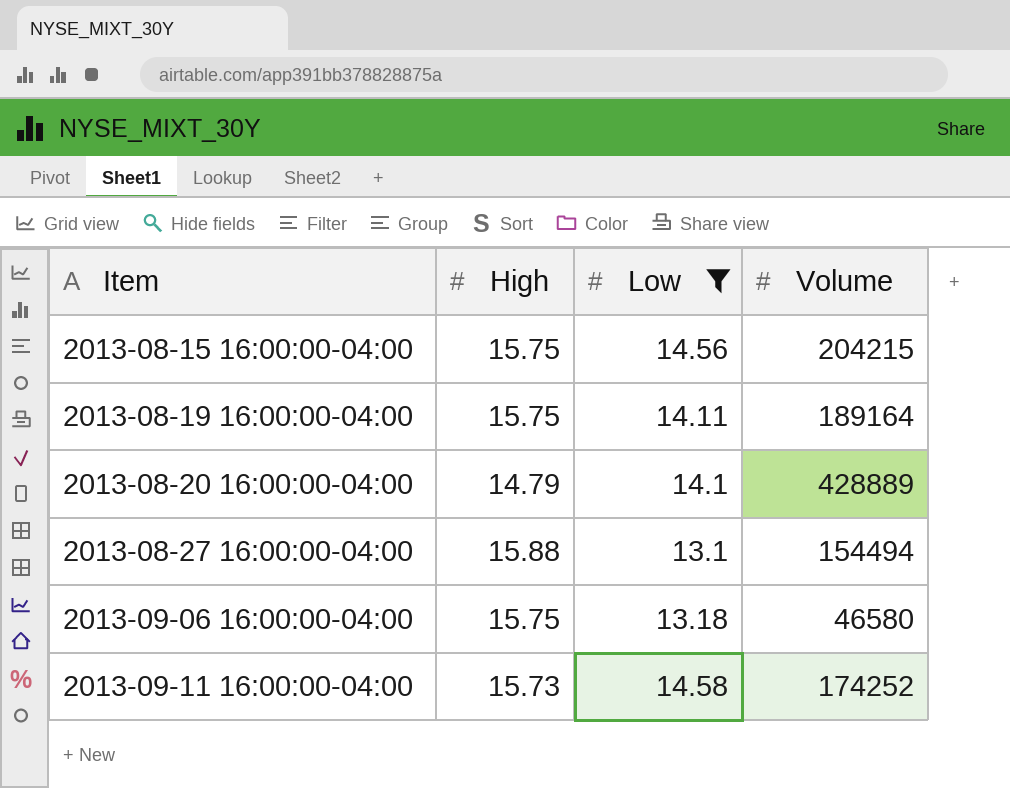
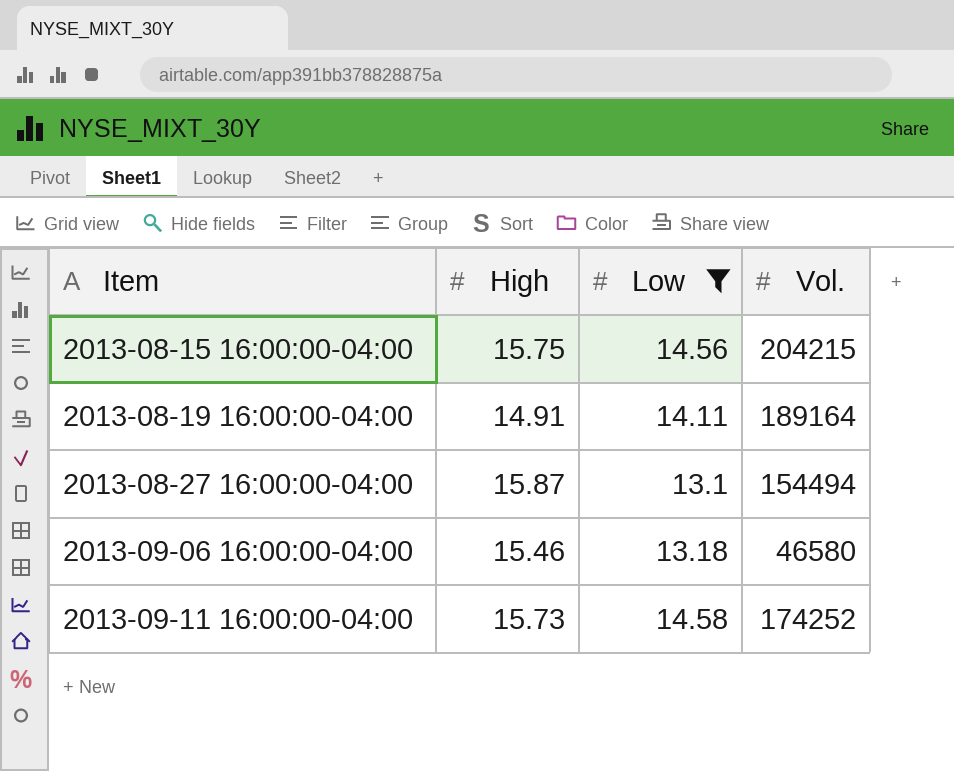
column name: Volume -> Vol.
row 2013-08-20 16:00:00-04:00: 14.79 | 14.1 | 428889 -> none
2013-08-19 16:00:00-04:00 | High: 15.75 -> 14.91
2013-08-27 16:00:00-04:00 | High: 15.88 -> 15.87
2013-09-06 16:00:00-04:00 | High: 15.75 -> 15.46

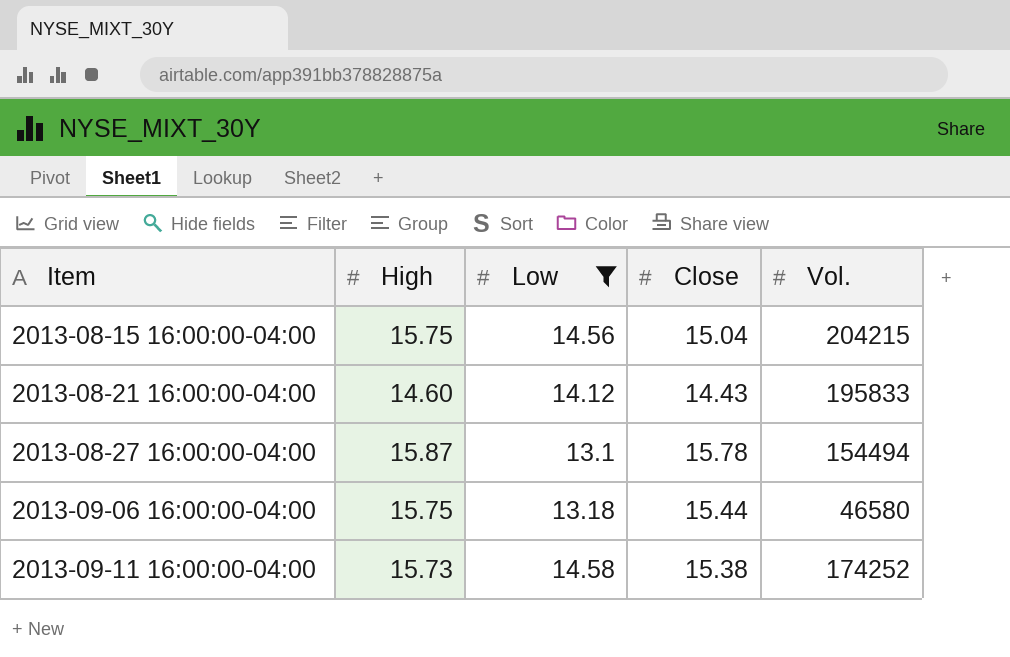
column Close | position: none -> 4
row 2013-08-19 16:00:00-04:00: 14.91 | 14.11 | 189164 -> none
row 2013-08-21 16:00:00-04:00: none -> 14.60 | 14.12 | 14.43 | 195833
2013-09-06 16:00:00-04:00 | High: 15.46 -> 15.75

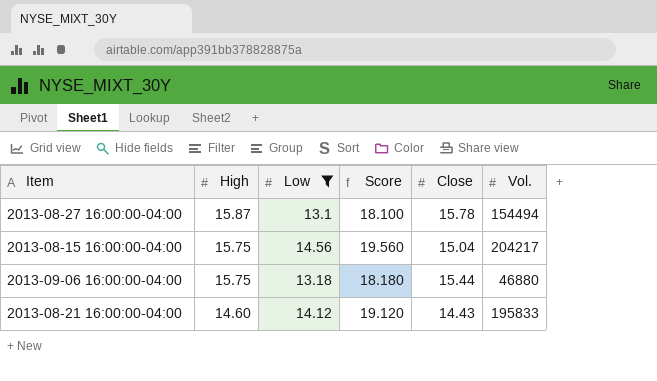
row order: Item ascending -> High descending
column Score | formula: none -> [Low] + 5
row 2013-09-11 16:00:00-04:00: 15.73 | 14.58 | 15.38 | 174252 -> none
2013-08-15 16:00:00-04:00 | Vol.: 204215 -> 204217
2013-09-06 16:00:00-04:00 | Vol.: 46580 -> 46880

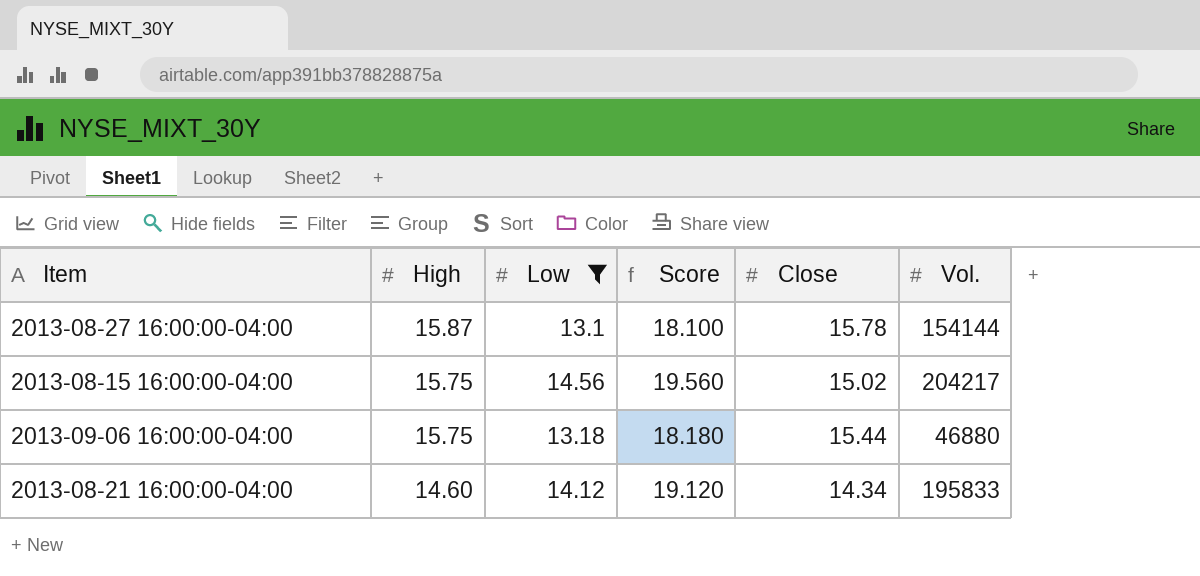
2013-08-27 16:00:00-04:00 | Vol.: 154494 -> 154144
2013-08-15 16:00:00-04:00 | Close: 15.04 -> 15.02
2013-08-21 16:00:00-04:00 | Close: 14.43 -> 14.34

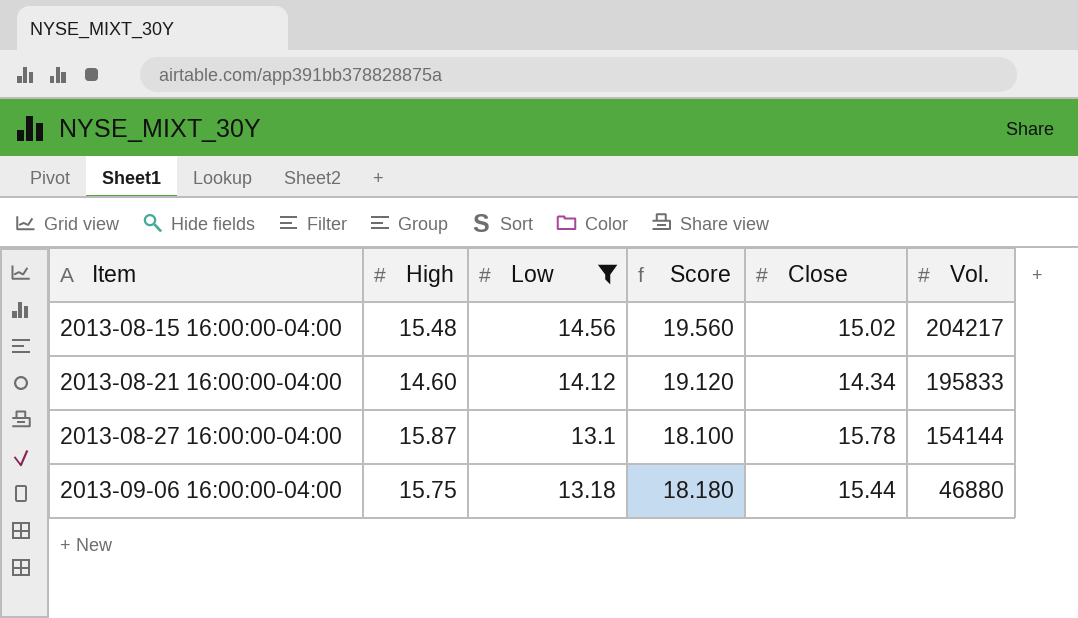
row order: High descending -> Item ascending
2013-08-15 16:00:00-04:00 | High: 15.75 -> 15.48

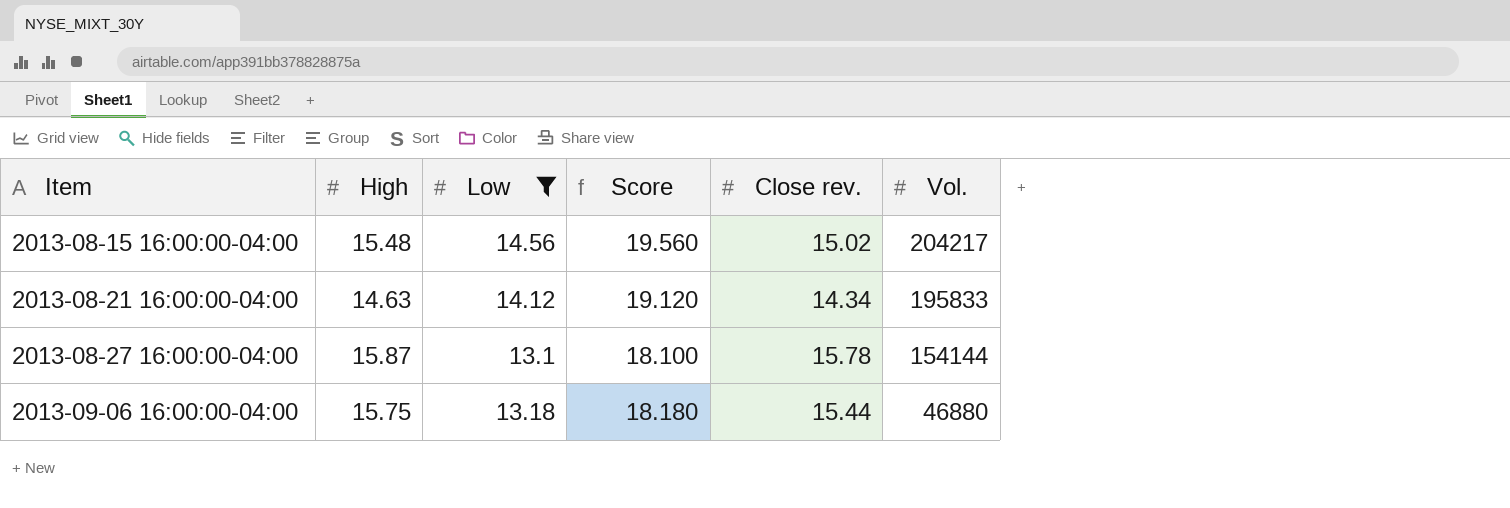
column name: Close -> Close rev.
2013-08-21 16:00:00-04:00 | High: 14.60 -> 14.63

